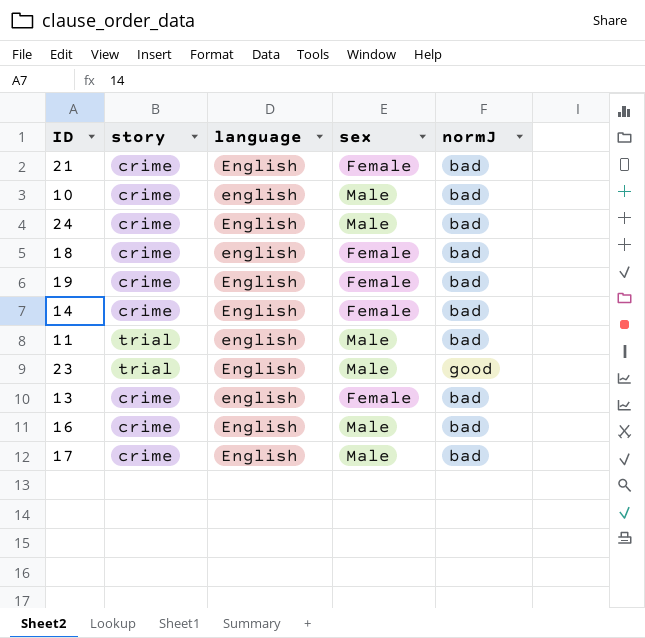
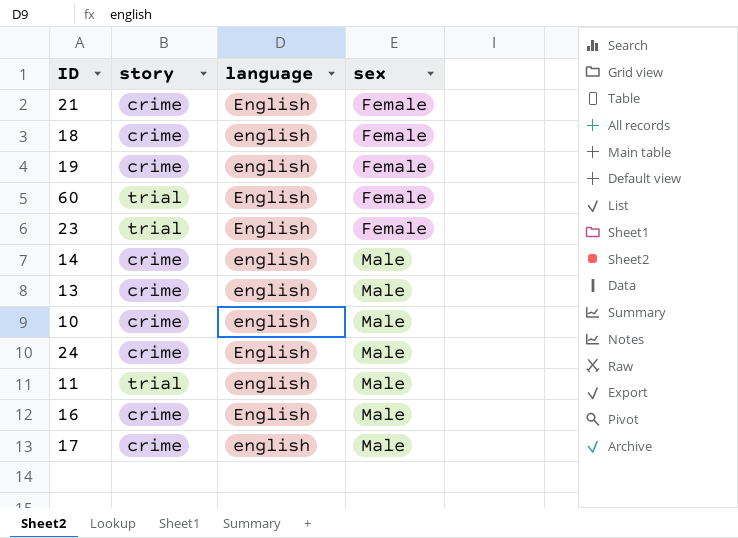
row order: none -> sex ascending
column normJ | position: 5 -> none
19 | language: English -> english
row 60: none -> trial | English | Female
23 | sex: Male -> Female
14 | language: English -> english
14 | sex: Female -> Male
13 | sex: Female -> Male
17 | language: English -> english

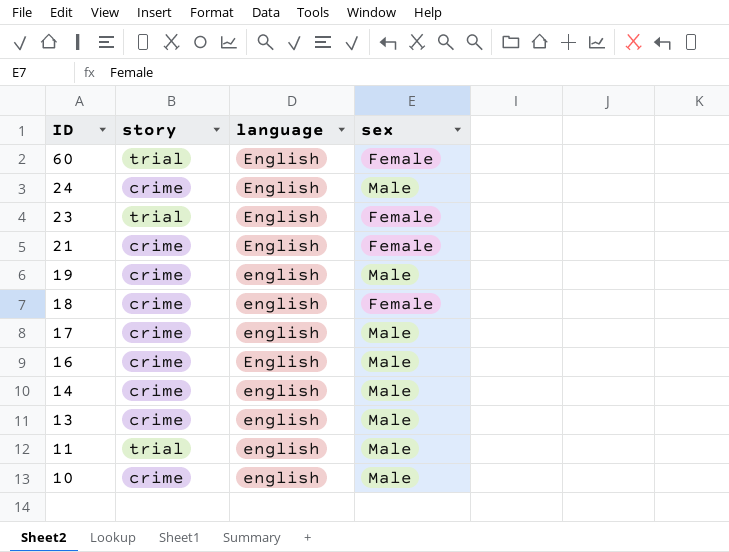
row order: sex ascending -> ID descending
19 | sex: Female -> Male

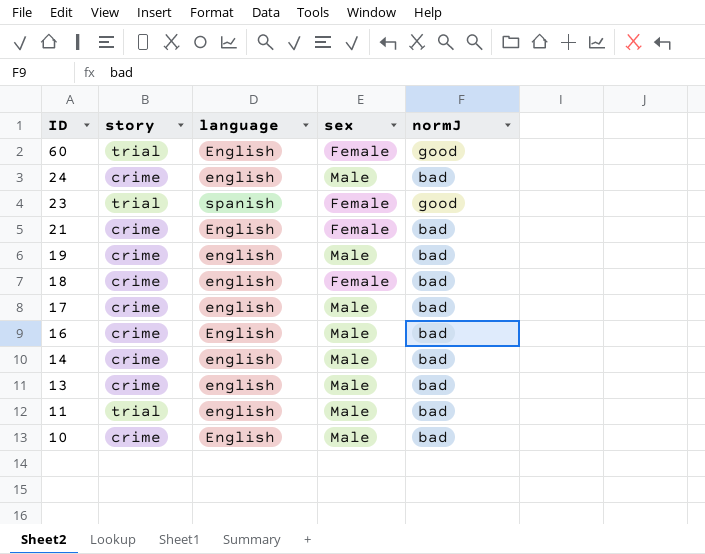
column normJ | position: none -> 5
24 | language: English -> english
23 | language: English -> spanish
10 | language: english -> English

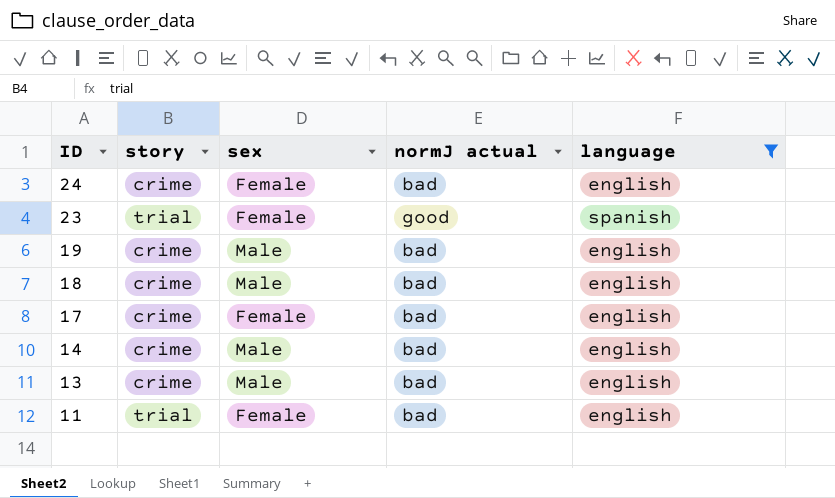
filter: none -> language != English
column name: normJ -> normJ actual
column language | position: 3 -> 5
24 | sex: Male -> Female
18 | sex: Female -> Male
17 | sex: Male -> Female
11 | sex: Male -> Female

